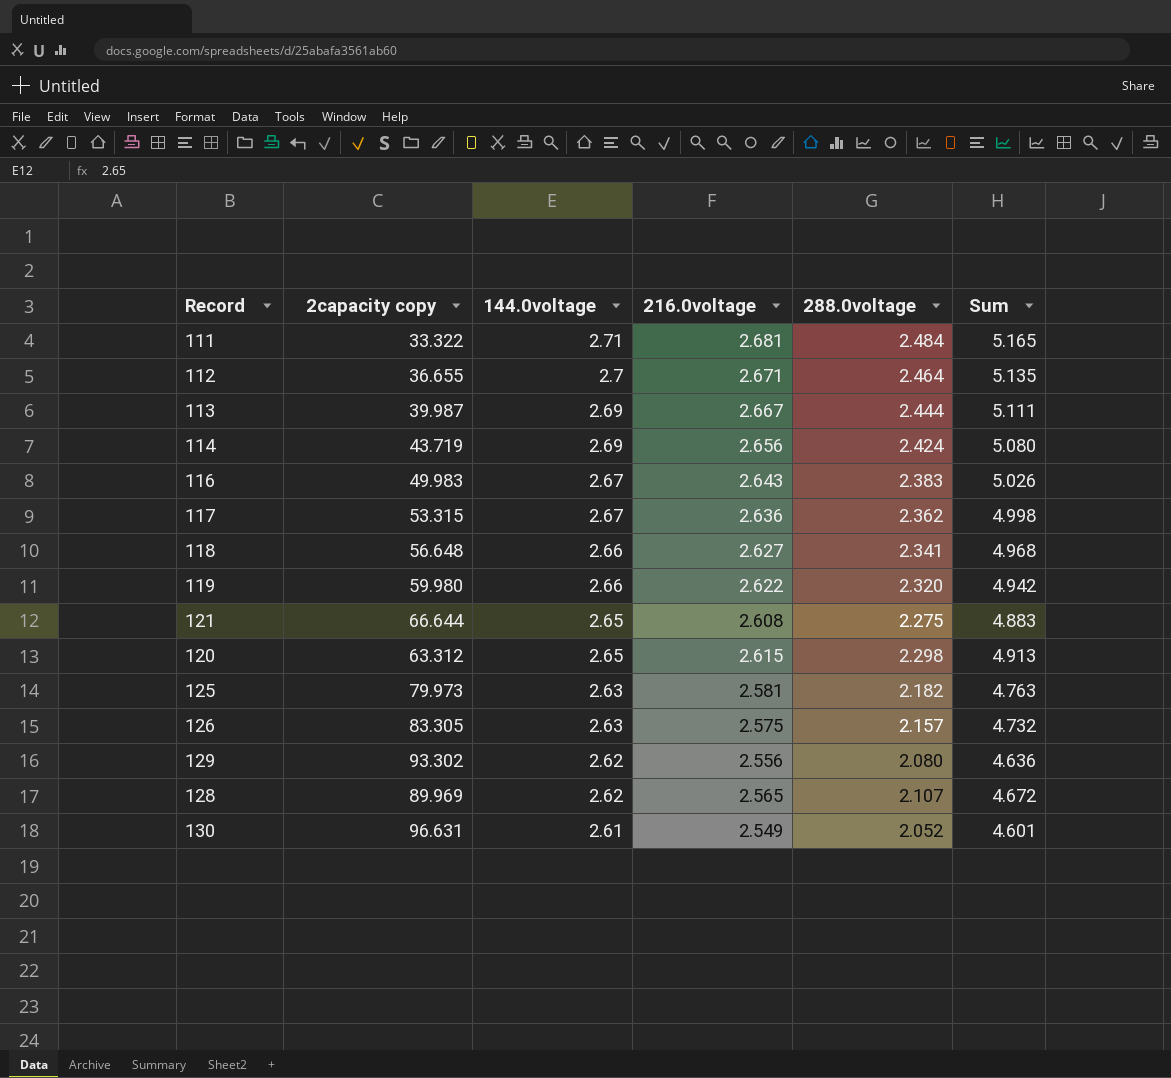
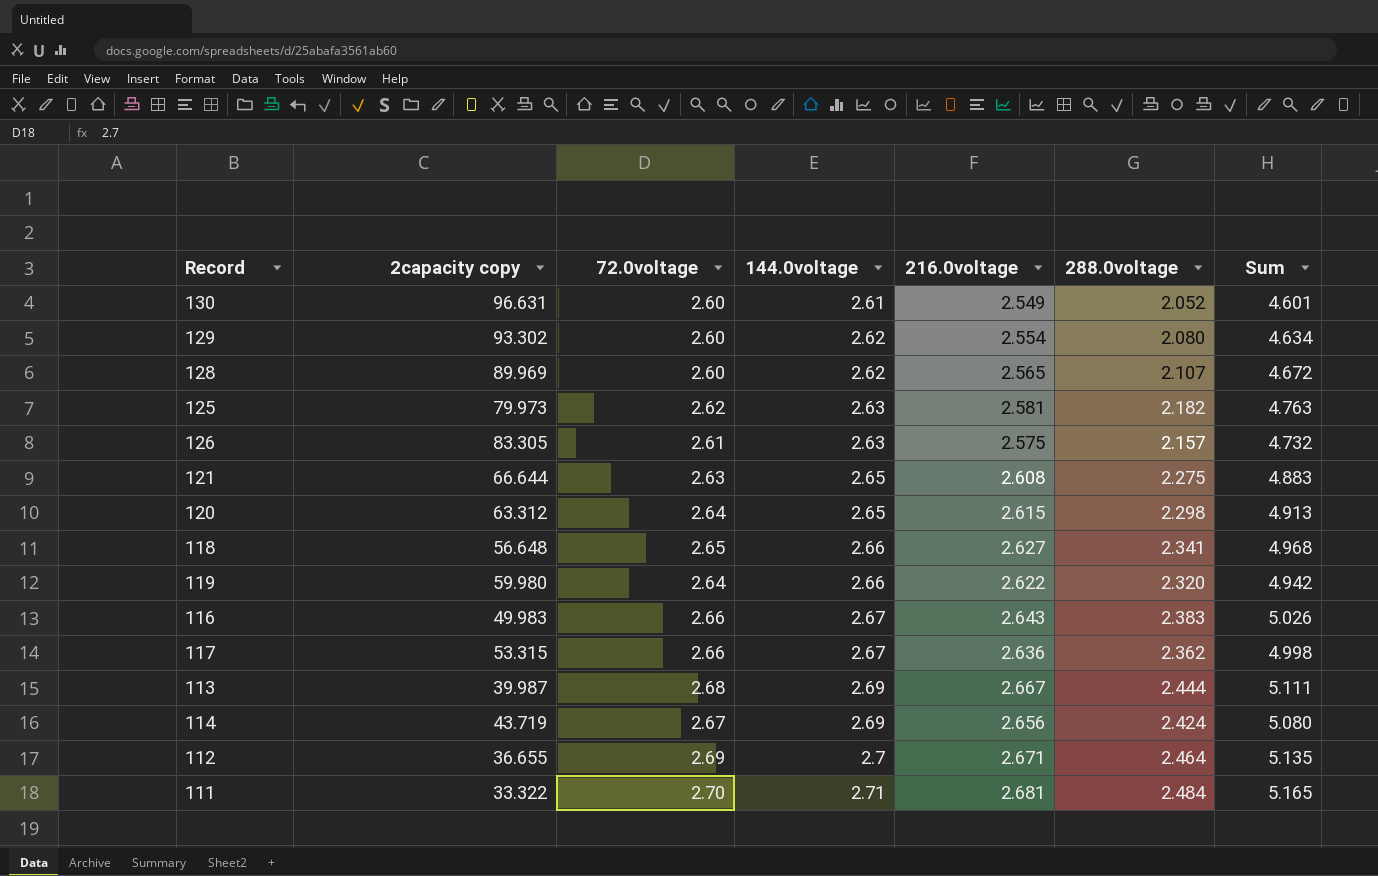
row order: 144.0voltage descending -> 144.0voltage ascending
column 72.0voltage | position: none -> 3
129 | 216.0voltage: 2.556 -> 2.554
129 | Sum: 4.636 -> 4.634

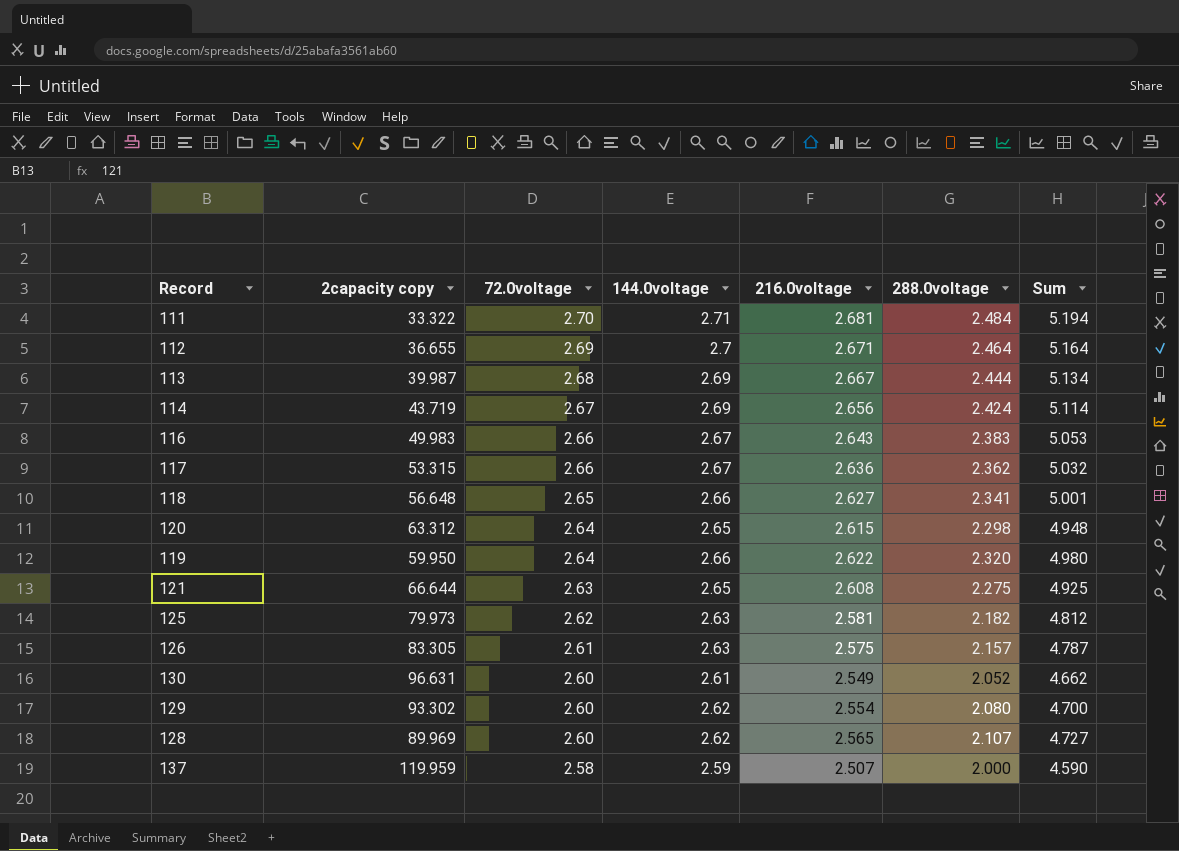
row order: 144.0voltage ascending -> 72.0voltage descending
column Sum | formula: [216.0voltage] + [288.0voltage] -> [144.0voltage] + [288.0voltage]
119 | 2capacity copy: 59.980 -> 59.950
row 137: none -> 119.959 | 2.58 | 2.59 | 2.507 | 2.000 | 4.590

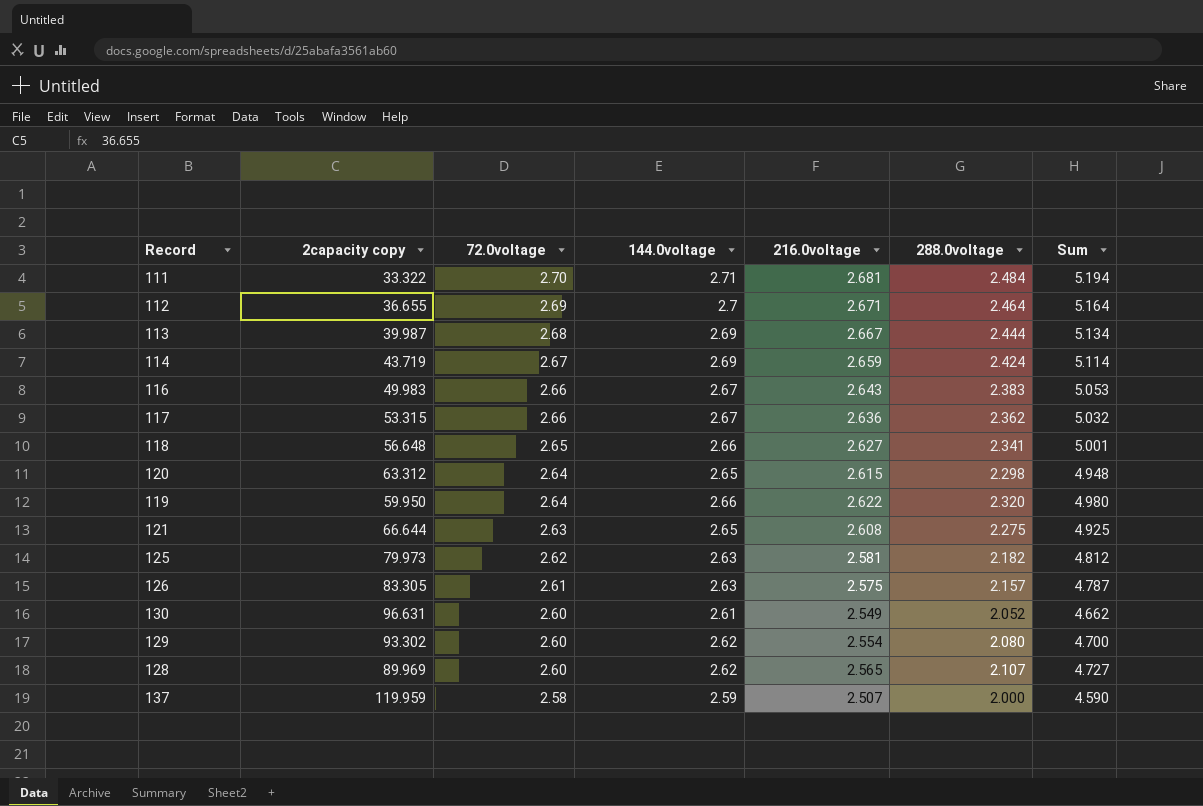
114 | 216.0voltage: 2.656 -> 2.659

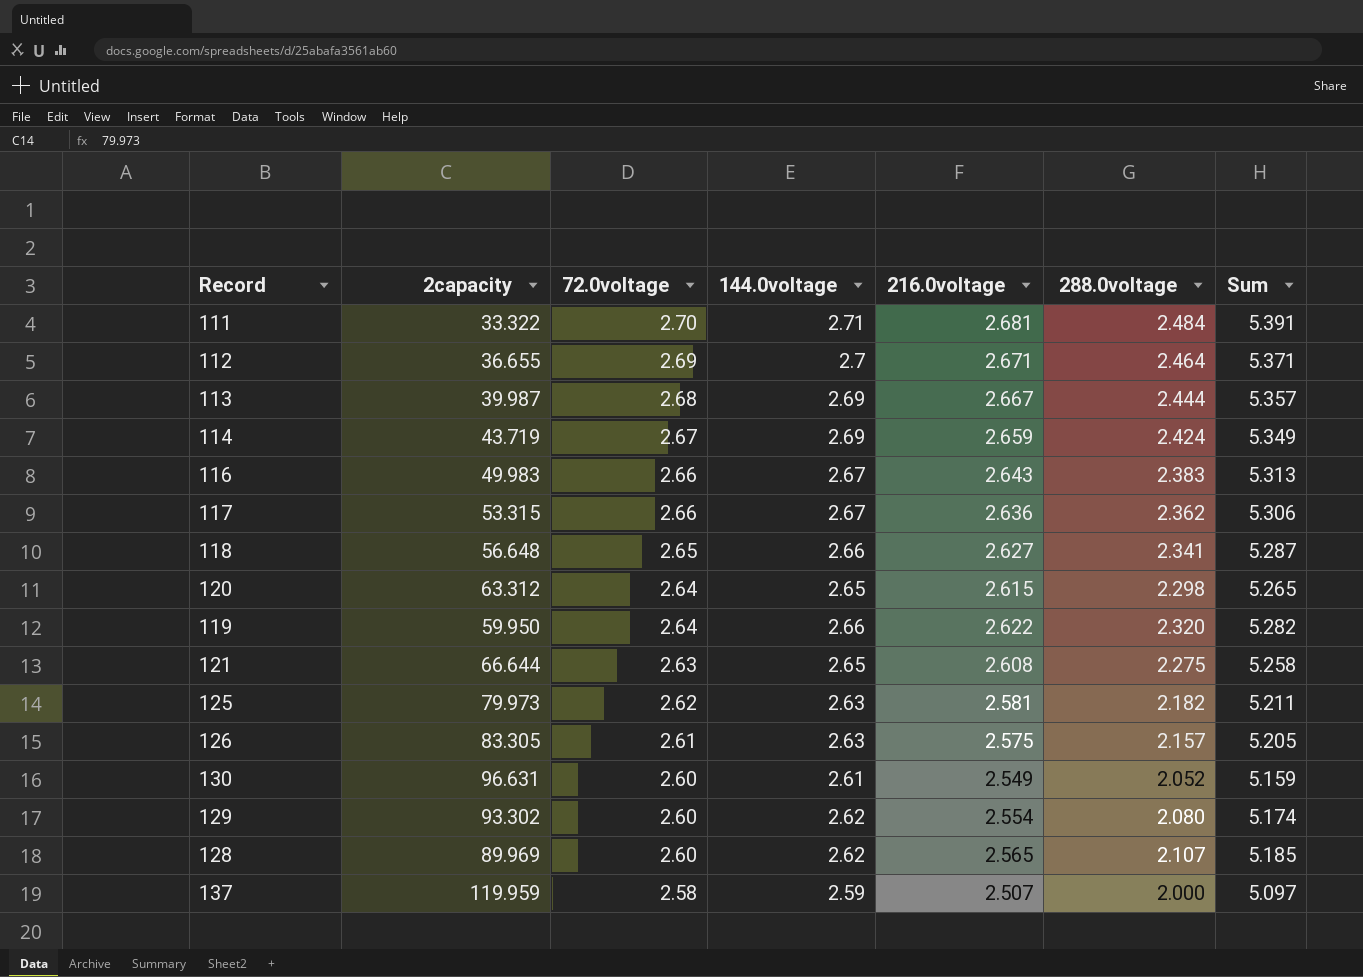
column name: 2capacity copy -> 2capacity
column Sum | formula: [144.0voltage] + [288.0voltage] -> [144.0voltage] + [216.0voltage]

